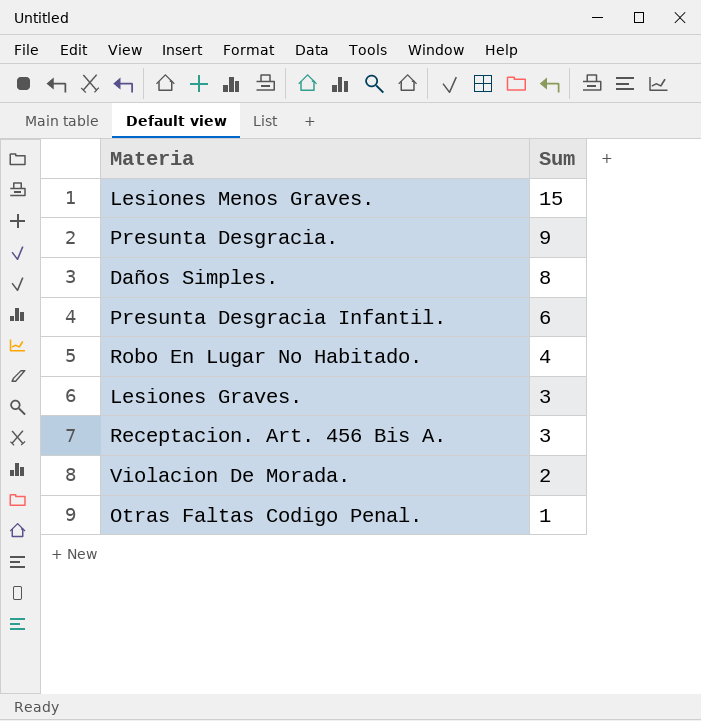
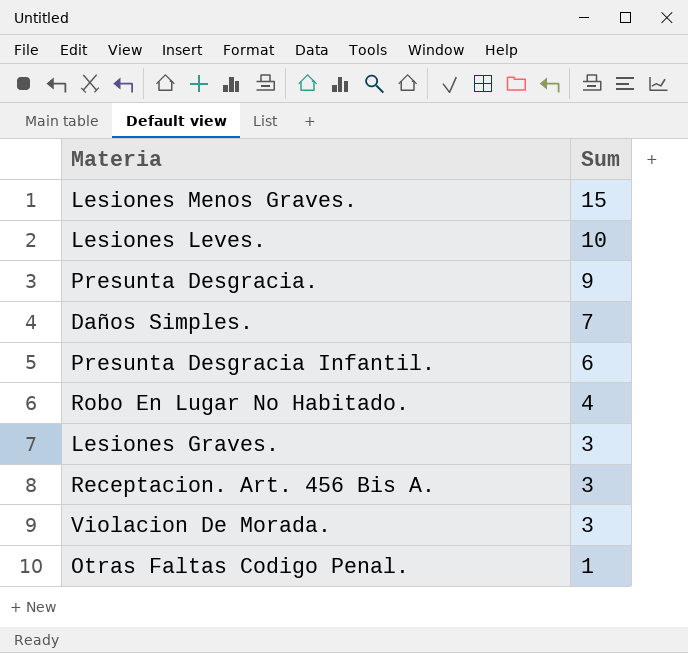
row Lesiones Leves.: none -> 10
Daños Simples. | Sum: 8 -> 7
Violacion De Morada. | Sum: 2 -> 3

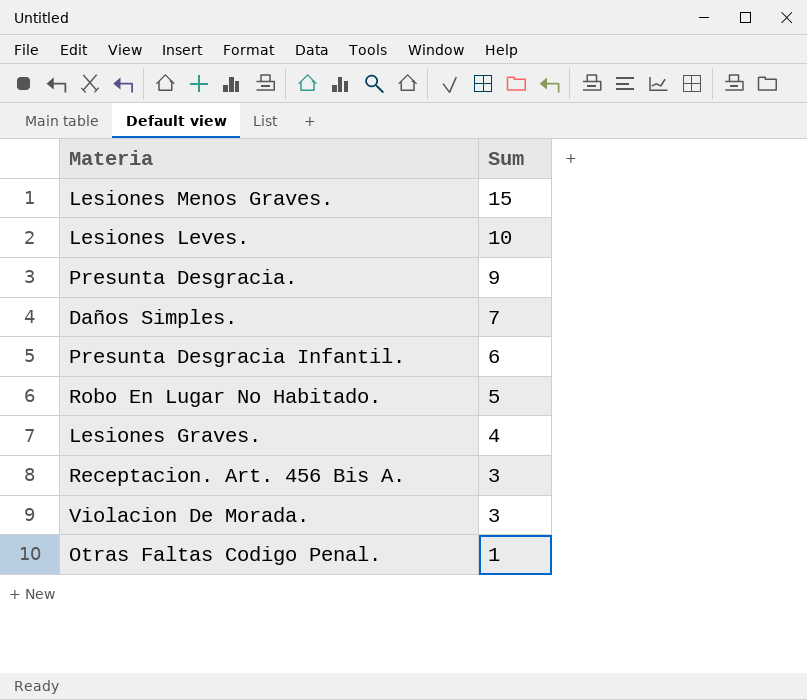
Robo En Lugar No Habitado. | Sum: 4 -> 5
Lesiones Graves. | Sum: 3 -> 4

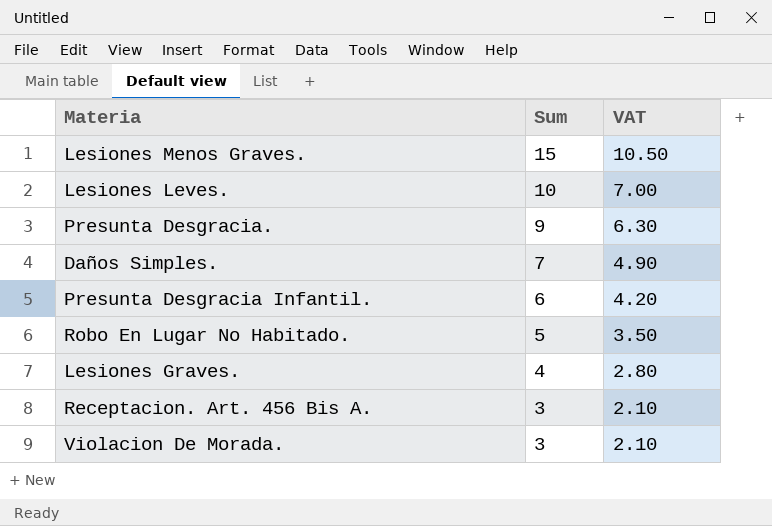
column VAT | formula: none -> [Sum] * 0.7
row Otras Faltas Codigo Penal.: 1 -> none

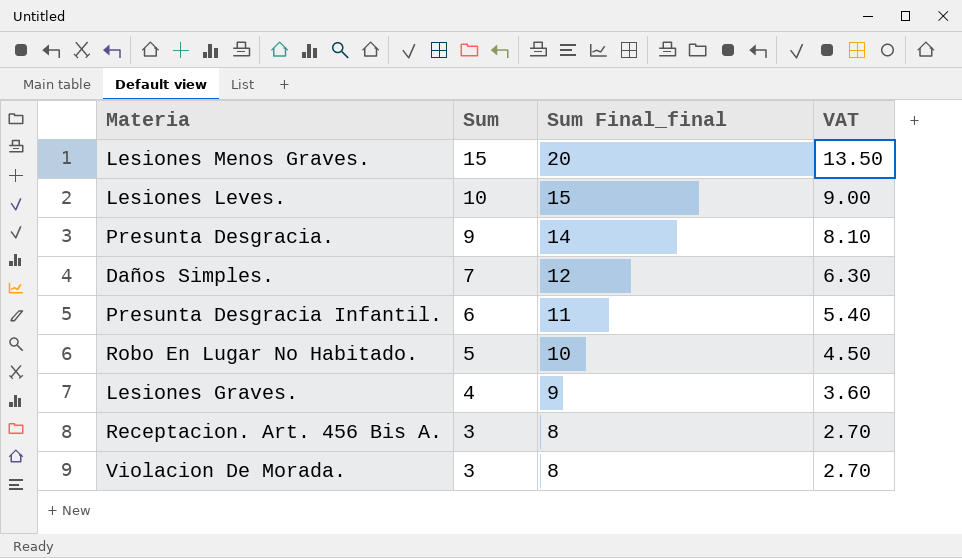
column Sum Final_final | formula: none -> [Sum] + 5
column VAT | formula: [Sum] * 0.7 -> [Sum] * 0.9

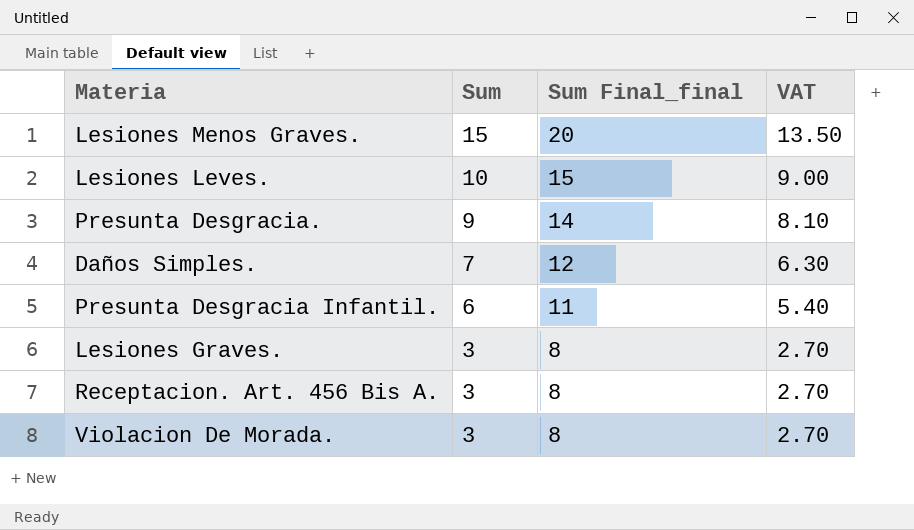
row Robo En Lugar No Habitado.: 5 | 10 | 4.50 -> none
Lesiones Graves. | Sum: 4 -> 3
Lesiones Graves. | Sum Final_final: 9 -> 8
Lesiones Graves. | VAT: 3.60 -> 2.70

